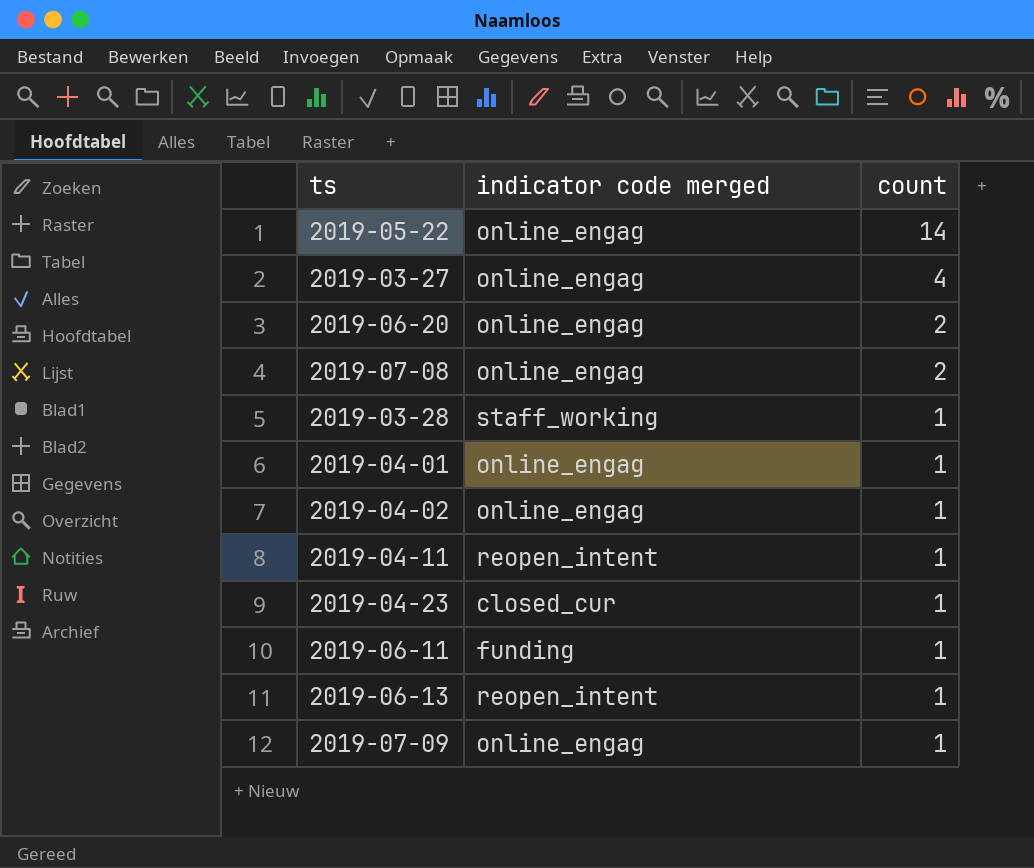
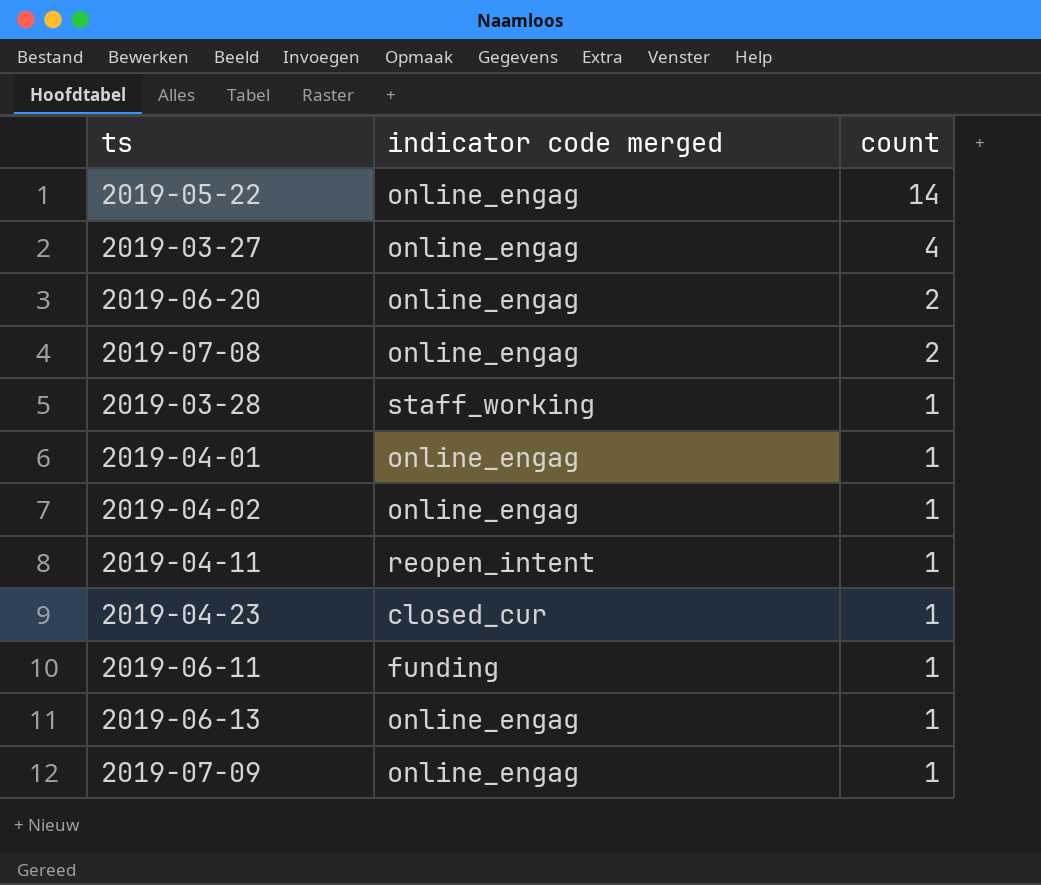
2019-06-13 | indicator code merged: reopen_intent -> online_engag

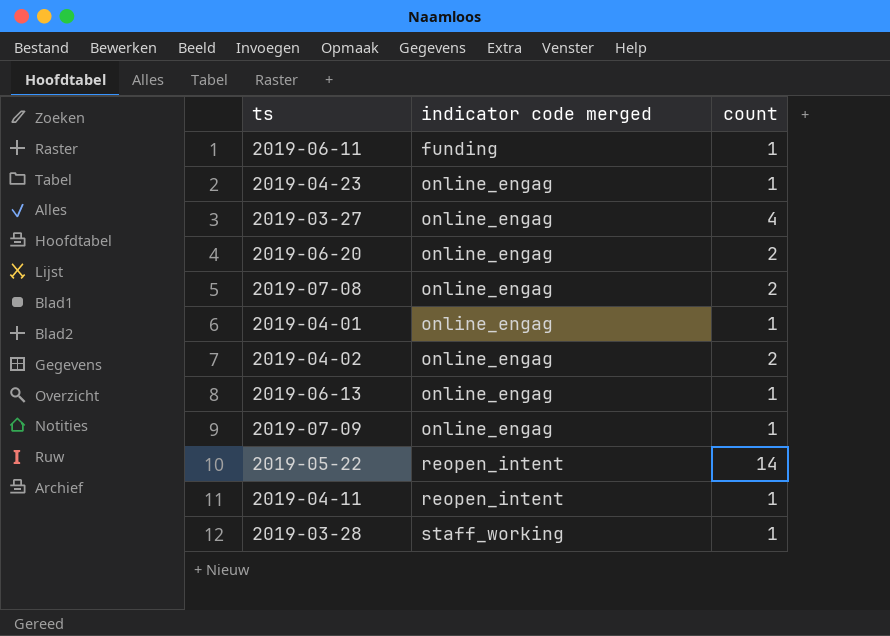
row order: count descending -> indicator code merged ascending
2019-04-23 | indicator code merged: closed_cur -> online_engag
2019-04-02 | count: 1 -> 2
2019-05-22 | indicator code merged: online_engag -> reopen_intent

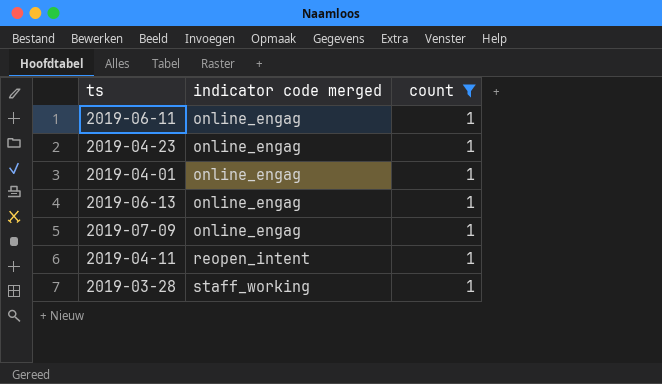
filter: none -> count = 1
2019-06-11 | indicator code merged: funding -> online_engag

